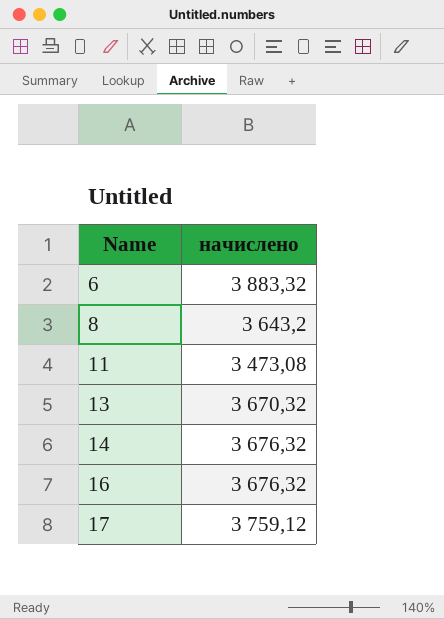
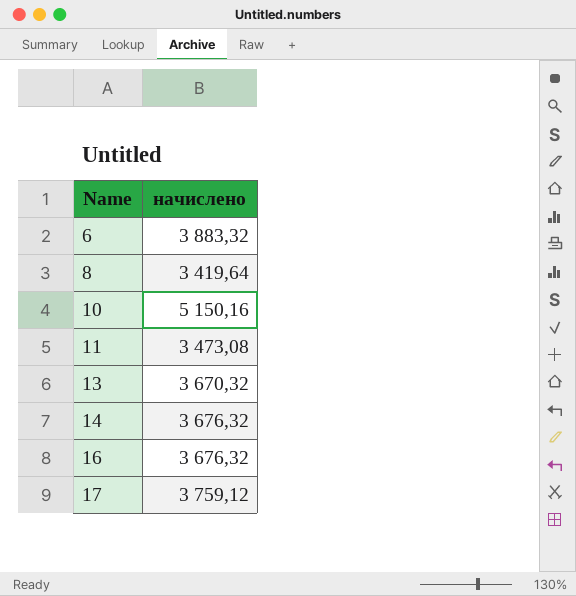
8 | начислено: 3 643,2 -> 3 419,64
row 10: none -> 5 150,16

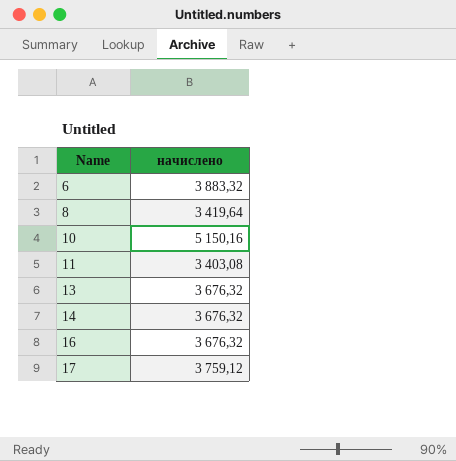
11 | начислено: 3 473,08 -> 3 403,08
13 | начислено: 3 670,32 -> 3 676,32

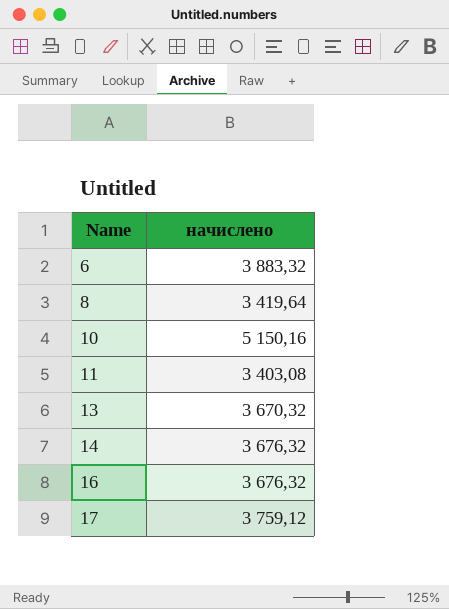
13 | начислено: 3 676,32 -> 3 670,32

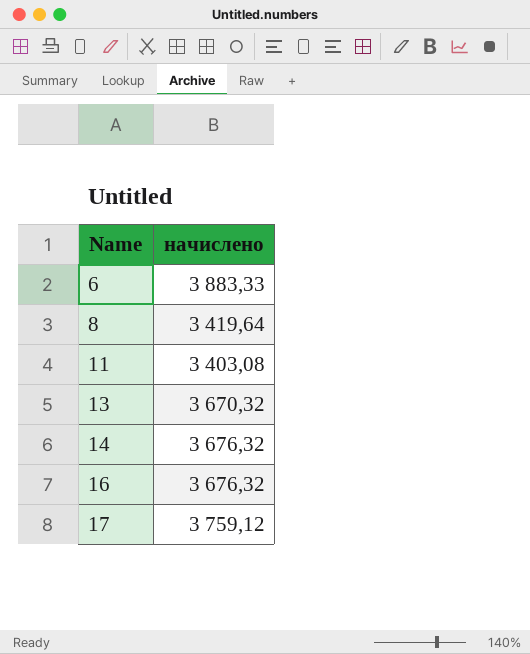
row 10: 5 150,16 -> none
6 | начислено: 3 883,32 -> 3 883,33

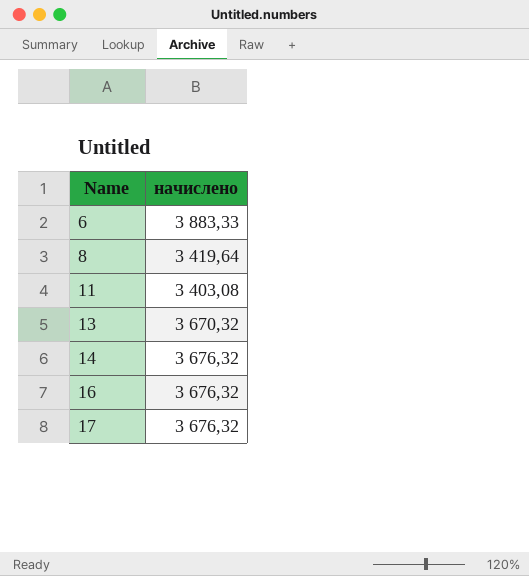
17 | начислено: 3 759,12 -> 3 676,32

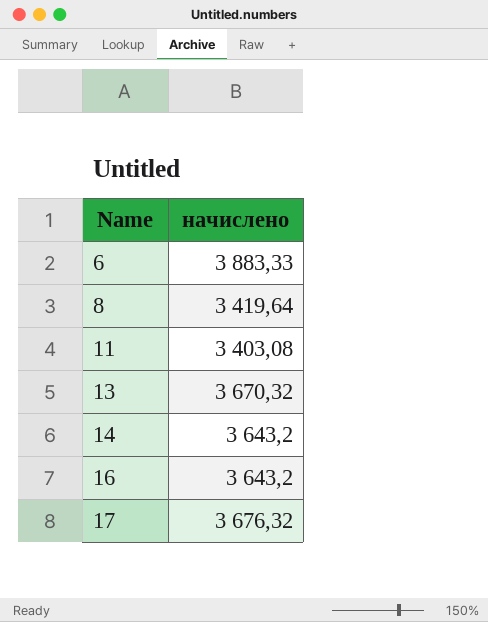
14 | начислено: 3 676,32 -> 3 643,2
16 | начислено: 3 676,32 -> 3 643,2

